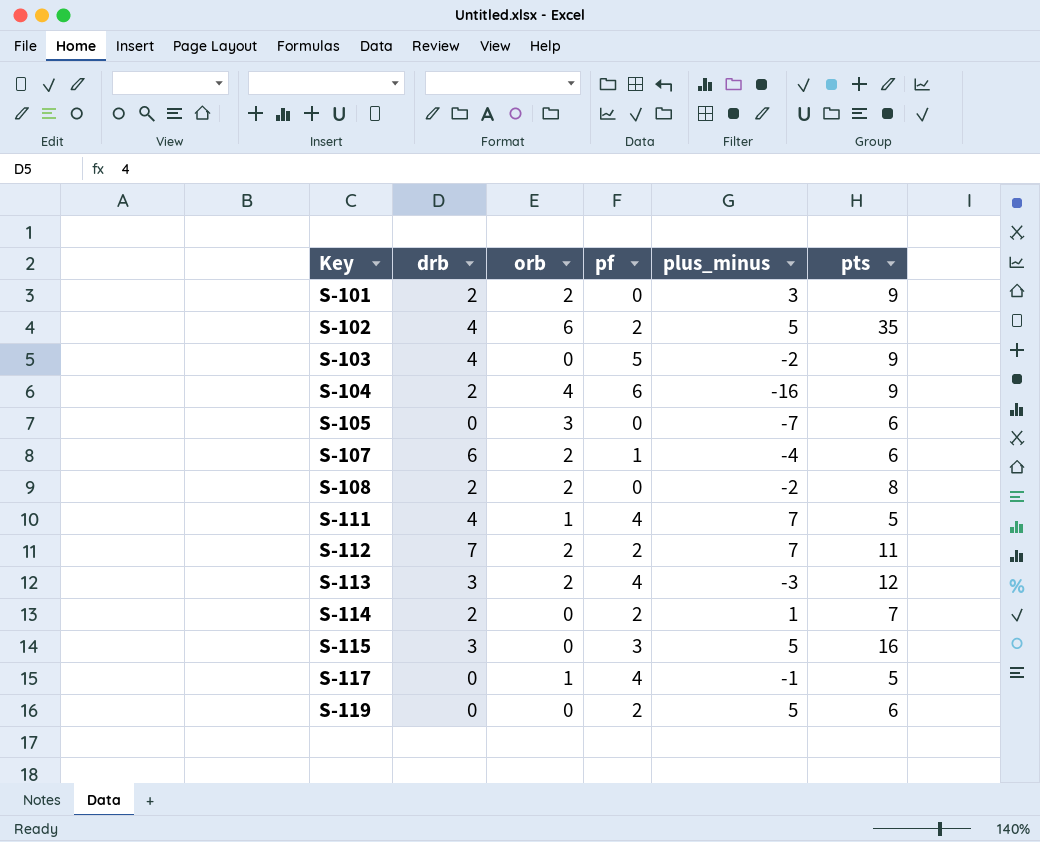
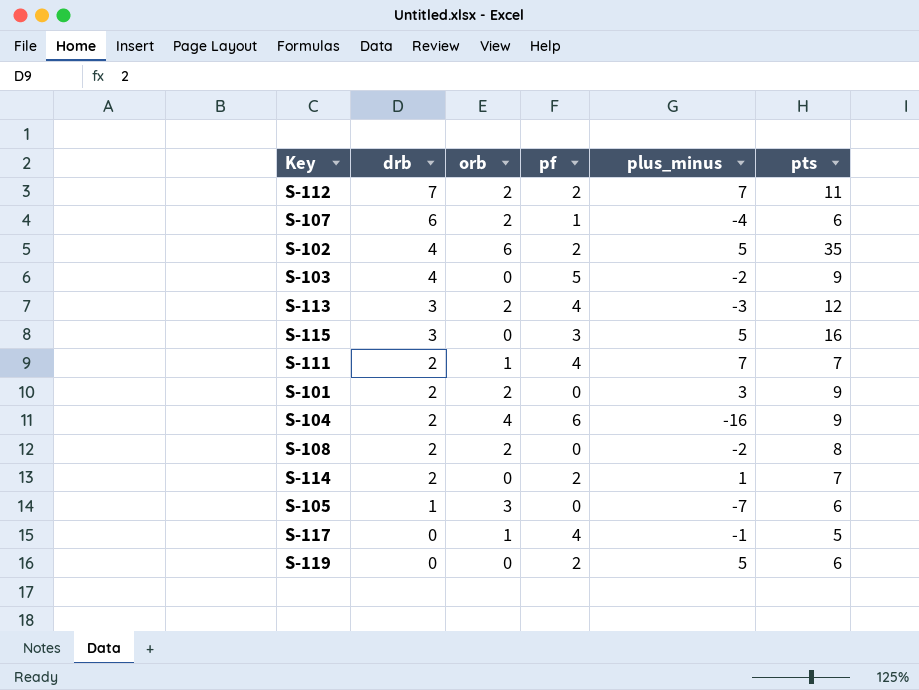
row order: Key ascending -> drb descending
S-111 | drb: 4 -> 2
S-111 | pts: 5 -> 7
S-105 | drb: 0 -> 1

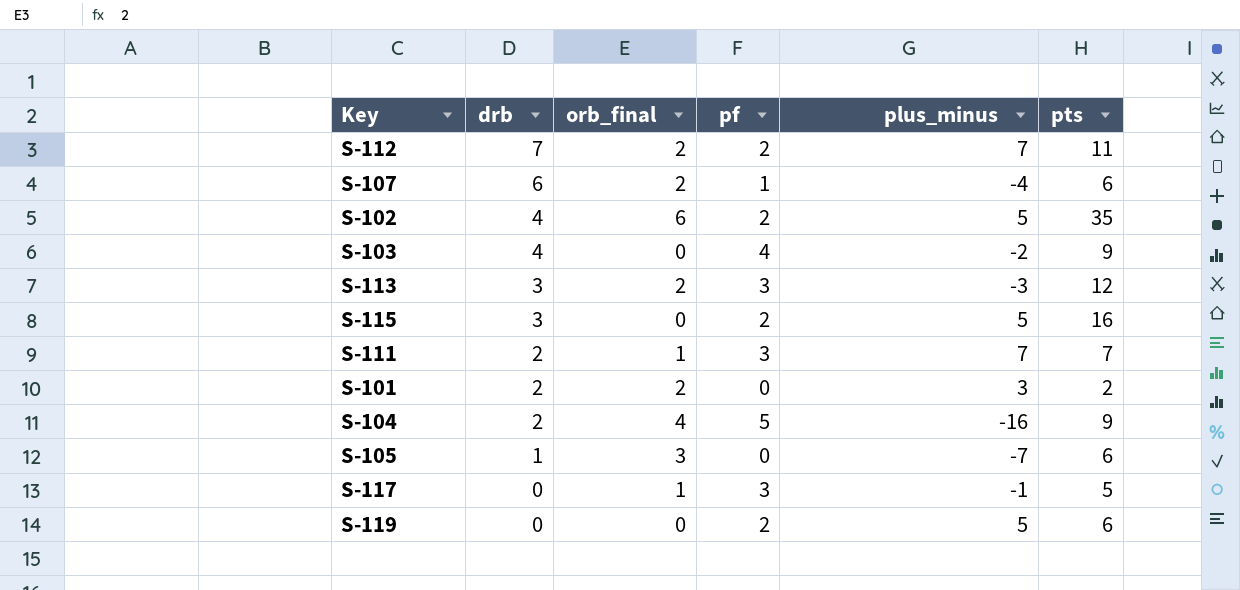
column name: orb -> orb_final
row S-108: 2 | 2 | 0 | -2 | 8 -> none
row S-114: 2 | 0 | 2 | 1 | 7 -> none
S-103 | pf: 5 -> 4
S-113 | pf: 4 -> 3
S-115 | pf: 3 -> 2
S-111 | pf: 4 -> 3
S-101 | pts: 9 -> 2
S-104 | pf: 6 -> 5
S-117 | pf: 4 -> 3

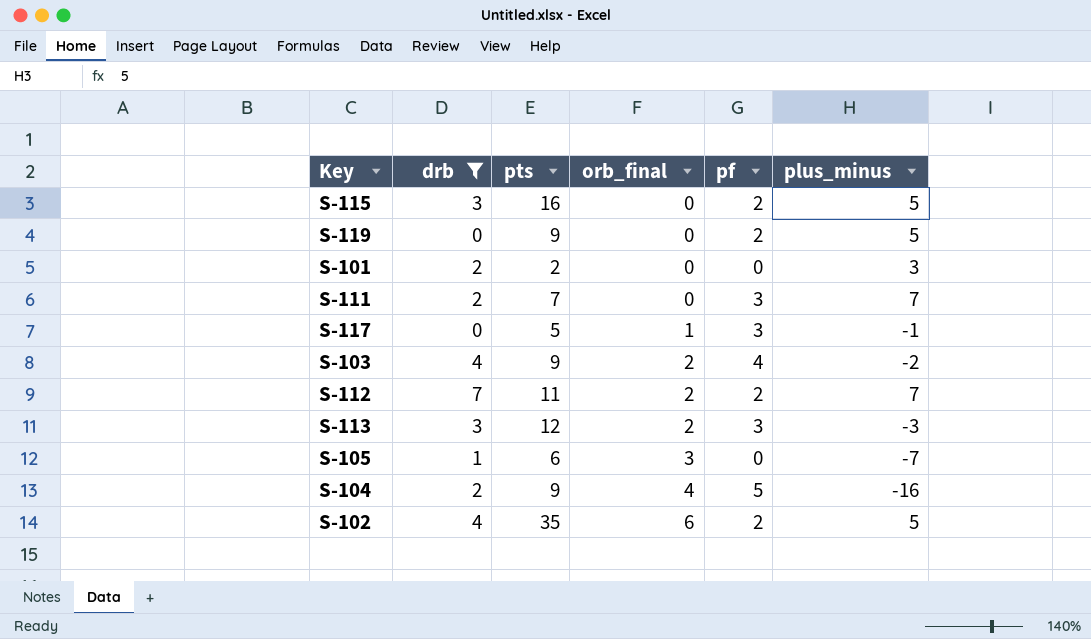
filter: none -> drb != 6
row order: drb descending -> orb_final ascending
column pts | position: 6 -> 3
S-119 | pts: 6 -> 9
S-101 | orb_final: 2 -> 0
S-111 | orb_final: 1 -> 0
S-103 | orb_final: 0 -> 2

